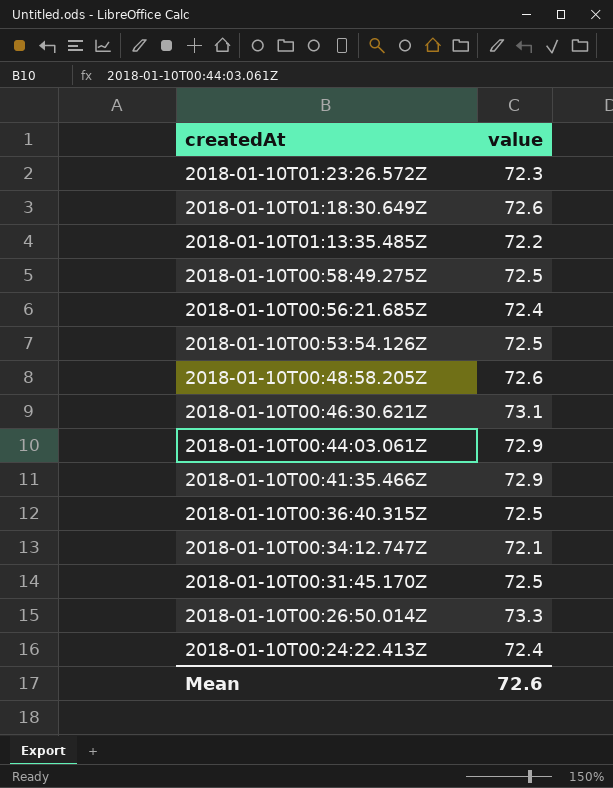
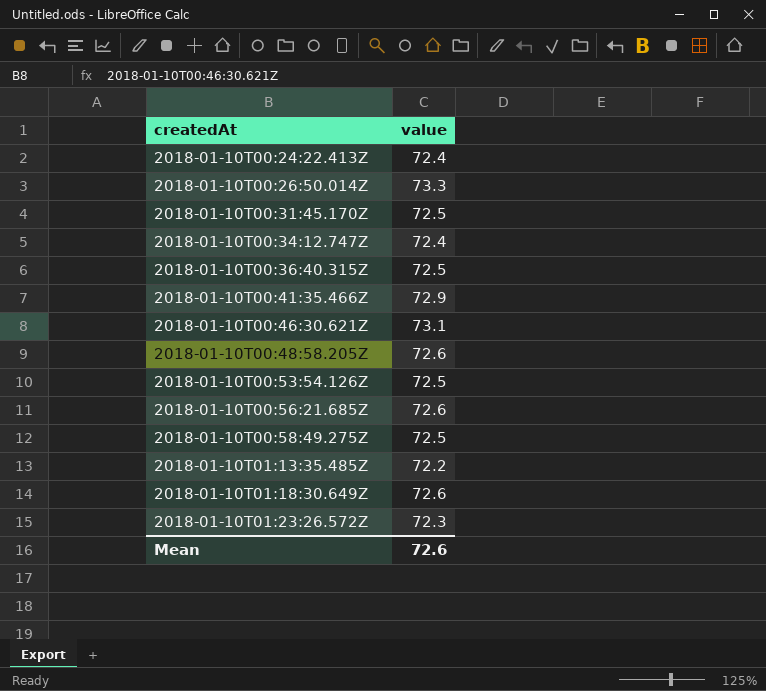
row order: createdAt descending -> createdAt ascending
row 2018-01-10T00:44:03.061Z: 72.9 -> none
2018-01-10T00:34:12.747Z | value: 72.1 -> 72.4
2018-01-10T00:56:21.685Z | value: 72.4 -> 72.6

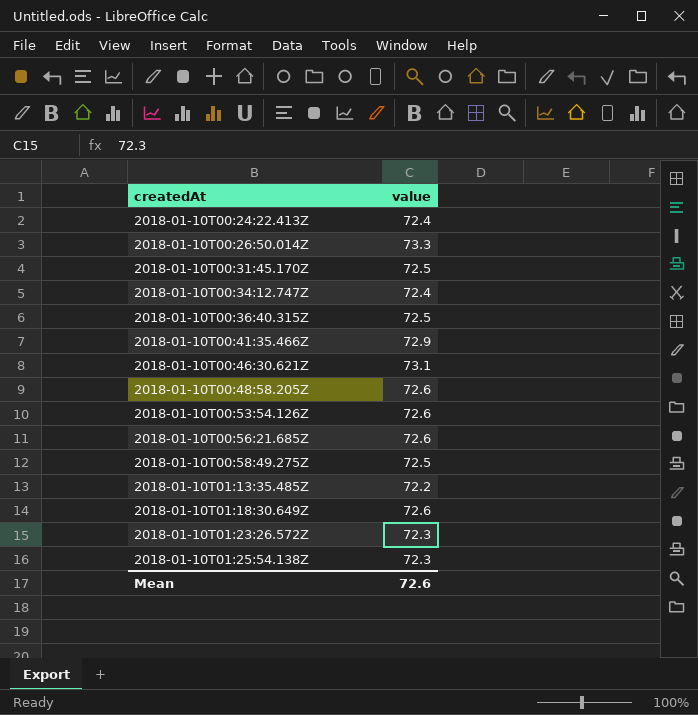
2018-01-10T00:53:54.126Z | value: 72.5 -> 72.6
row 2018-01-10T01:25:54.138Z: none -> 72.3

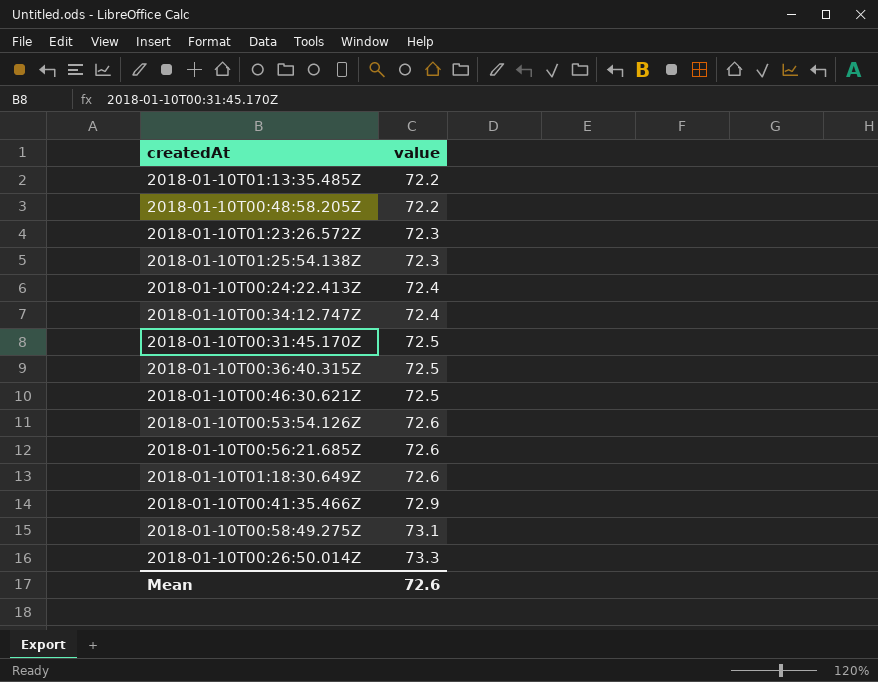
row order: createdAt ascending -> value ascending
2018-01-10T00:48:58.205Z | value: 72.6 -> 72.2
2018-01-10T00:46:30.621Z | value: 73.1 -> 72.5
2018-01-10T00:58:49.275Z | value: 72.5 -> 73.1

